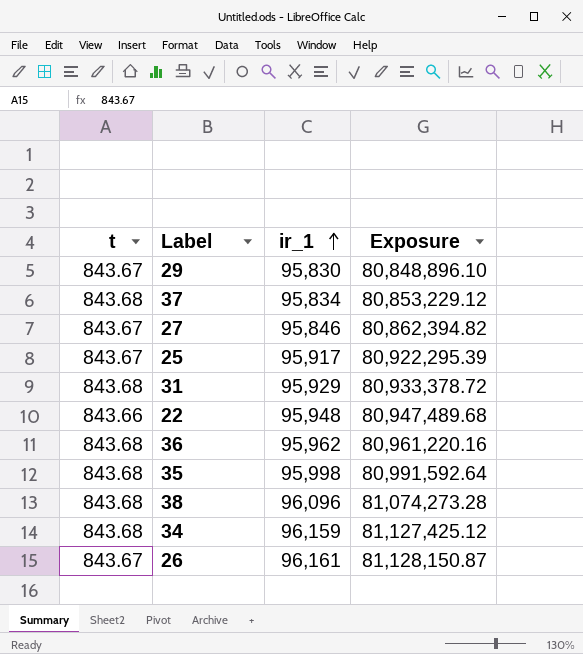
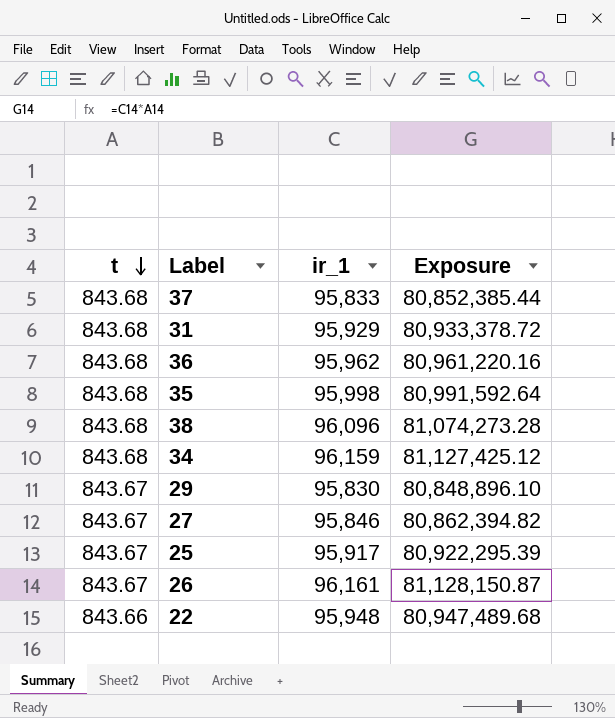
row order: ir_1 ascending -> t descending
37 | ir_1: 95,834 -> 95,833
37 | Exposure: 80,853,229.12 -> 80,852,385.44

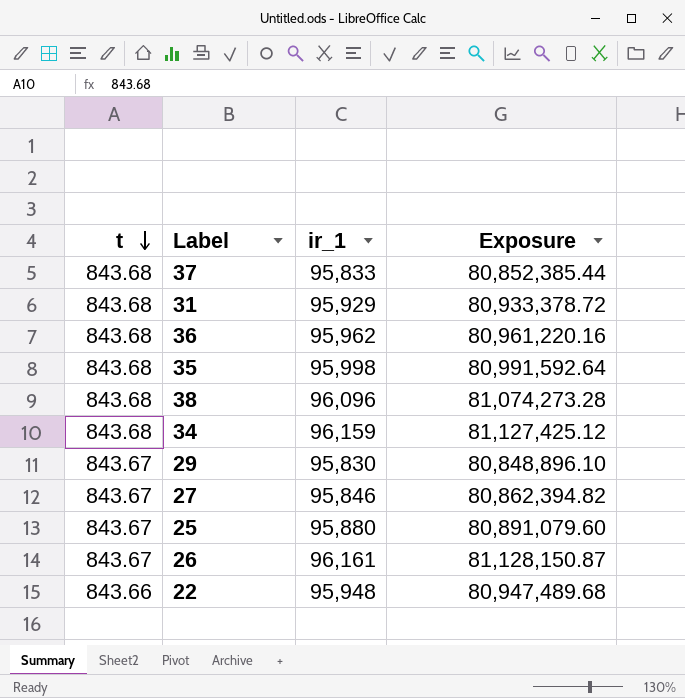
25 | ir_1: 95,917 -> 95,880
25 | Exposure: 80,922,295.39 -> 80,891,079.60

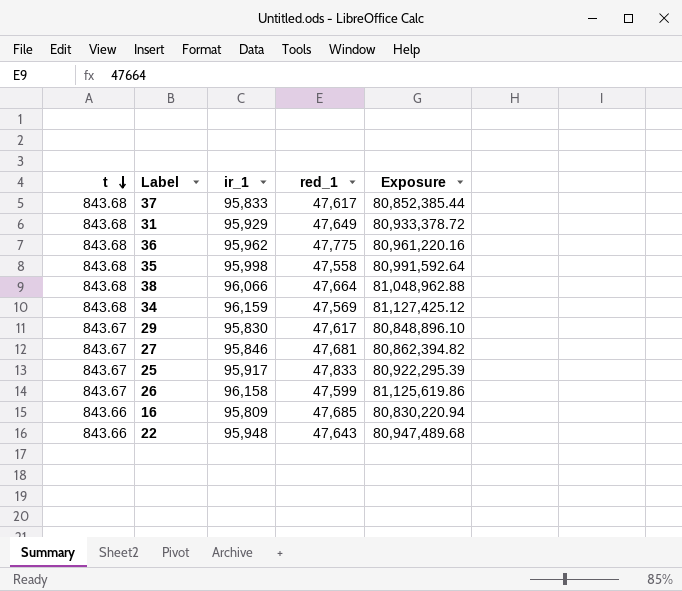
column red_1 | position: none -> 4
38 | ir_1: 96,096 -> 96,066
38 | Exposure: 81,074,273.28 -> 81,048,962.88
25 | ir_1: 95,880 -> 95,917
25 | Exposure: 80,891,079.60 -> 80,922,295.39
26 | ir_1: 96,161 -> 96,158
26 | Exposure: 81,128,150.87 -> 81,125,619.86
row 16: none -> 843.66 | 95,809 | 47,685 | 80,830,220.94

